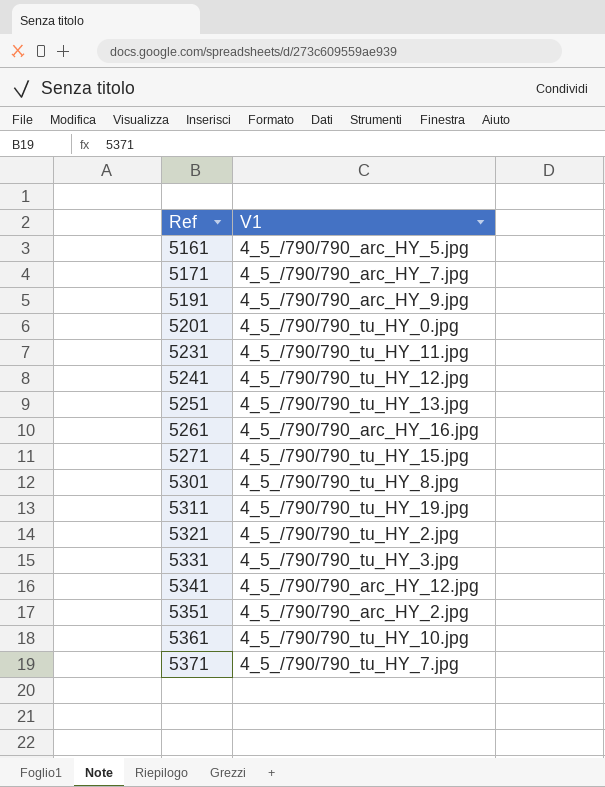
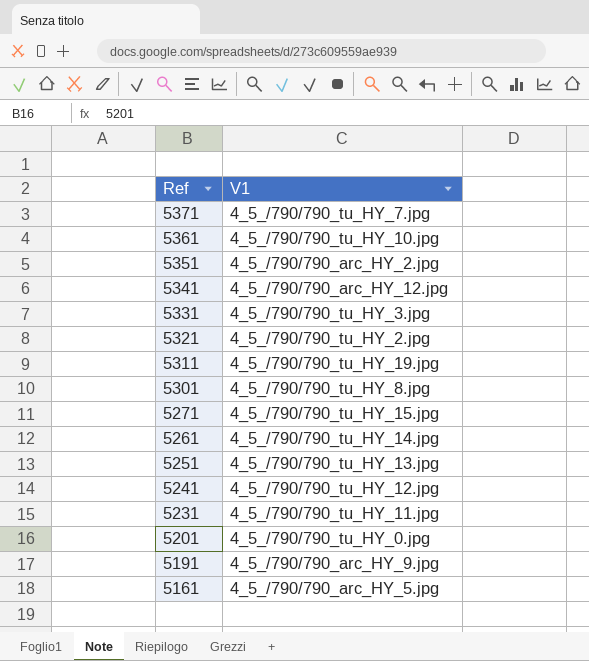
row order: Ref ascending -> Ref descending
row 5171: 4_5_/790/790_arc_HY_7.jpg -> none
5261 | V1: 4_5_/790/790_arc_HY_16.jpg -> 4_5_/790/790_tu_HY_14.jpg

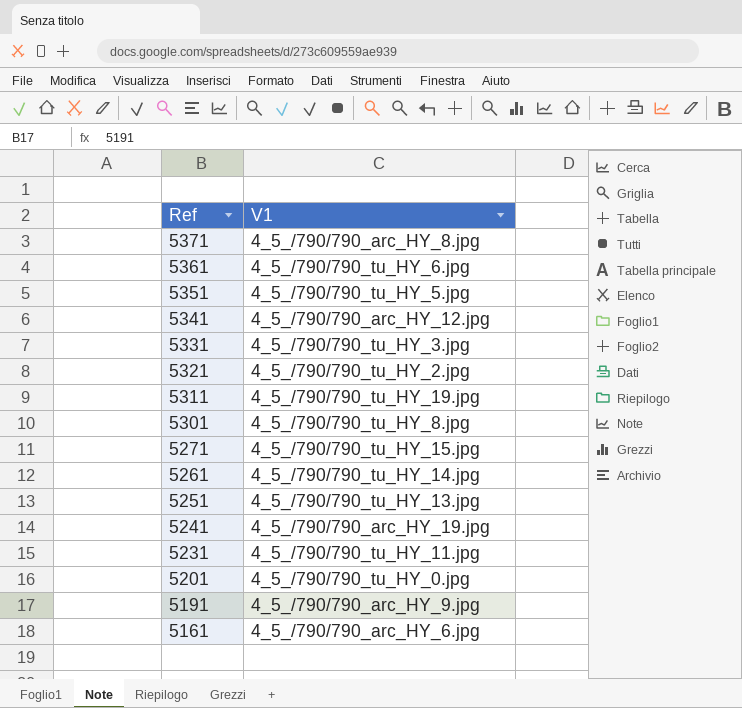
5371 | V1: 4_5_/790/790_tu_HY_7.jpg -> 4_5_/790/790_arc_HY_8.jpg
5361 | V1: 4_5_/790/790_tu_HY_10.jpg -> 4_5_/790/790_tu_HY_6.jpg
5351 | V1: 4_5_/790/790_arc_HY_2.jpg -> 4_5_/790/790_tu_HY_5.jpg
5241 | V1: 4_5_/790/790_tu_HY_12.jpg -> 4_5_/790/790_arc_HY_19.jpg
5161 | V1: 4_5_/790/790_arc_HY_5.jpg -> 4_5_/790/790_arc_HY_6.jpg

